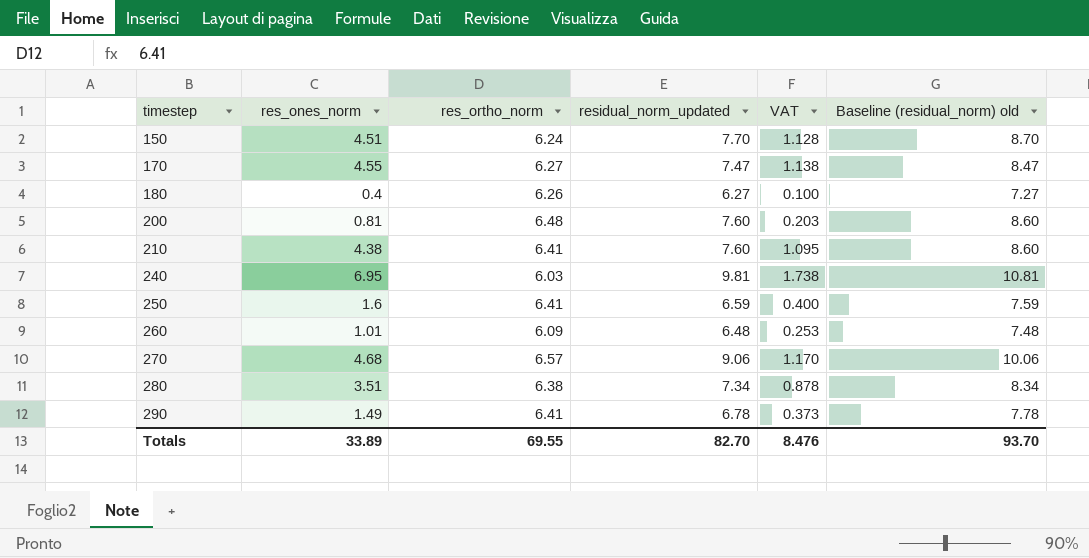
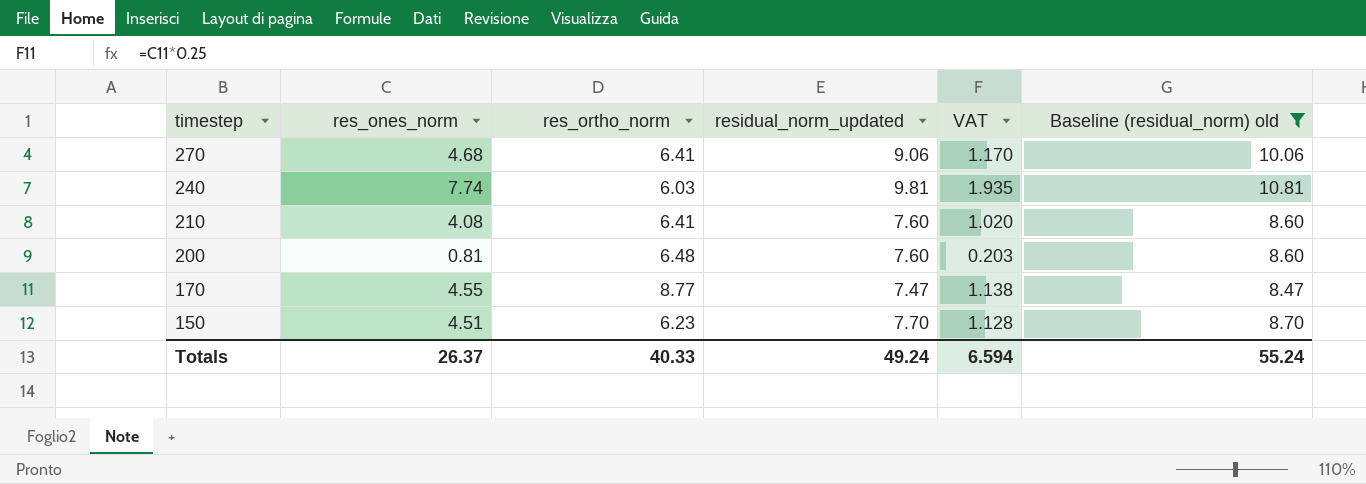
filter: none -> Baseline (residual_norm) old >= 8.47
row order: timestep ascending -> timestep descending
270 | res_ortho_norm: 6.57 -> 6.41
240 | res_ones_norm: 6.95 -> 7.74
240 | VAT: 1.738 -> 1.935
210 | res_ones_norm: 4.38 -> 4.08
210 | VAT: 1.095 -> 1.020
170 | res_ortho_norm: 6.27 -> 8.77
150 | res_ortho_norm: 6.24 -> 6.23
Totals | res_ones_norm: 33.89 -> 26.37
Totals | res_ortho_norm: 69.55 -> 40.33
Totals | residual_norm_updated: 82.70 -> 49.24
Totals | VAT: 8.476 -> 6.594
Totals | Baseline (residual_norm) old: 93.70 -> 55.24

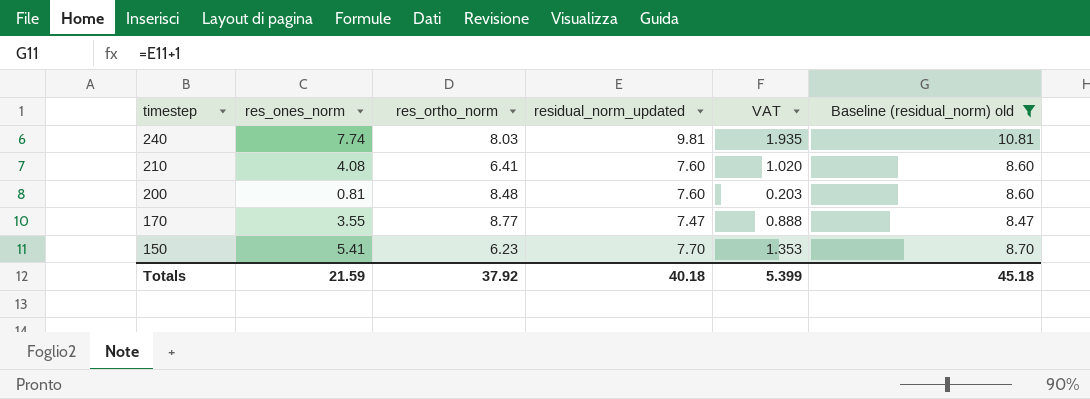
row 270: 4.68 | 6.41 | 9.06 | 1.170 | 10.06 -> none
240 | res_ortho_norm: 6.03 -> 8.03
200 | res_ortho_norm: 6.48 -> 8.48
170 | res_ones_norm: 4.55 -> 3.55
170 | VAT: 1.138 -> 0.888
150 | res_ones_norm: 4.51 -> 5.41
150 | VAT: 1.128 -> 1.353
Totals | res_ones_norm: 26.37 -> 21.59
Totals | res_ortho_norm: 40.33 -> 37.92
Totals | residual_norm_updated: 49.24 -> 40.18
Totals | VAT: 6.594 -> 5.399
Totals | Baseline (residual_norm) old: 55.24 -> 45.18

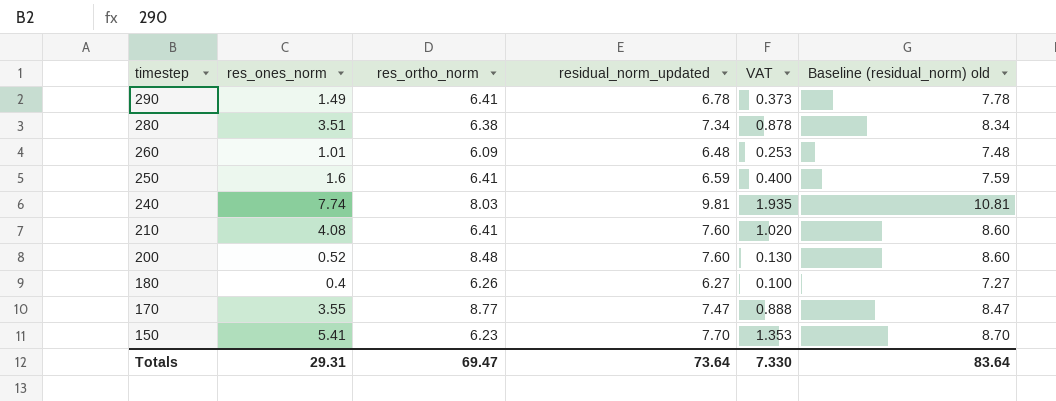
filter: Baseline (residual_norm) old >= 8.47 -> none
200 | res_ones_norm: 0.81 -> 0.52
200 | VAT: 0.203 -> 0.130
Totals | res_ones_norm: 21.59 -> 29.31
Totals | res_ortho_norm: 37.92 -> 69.47
Totals | residual_norm_updated: 40.18 -> 73.64
Totals | VAT: 5.399 -> 7.330
Totals | Baseline (residual_norm) old: 45.18 -> 83.64

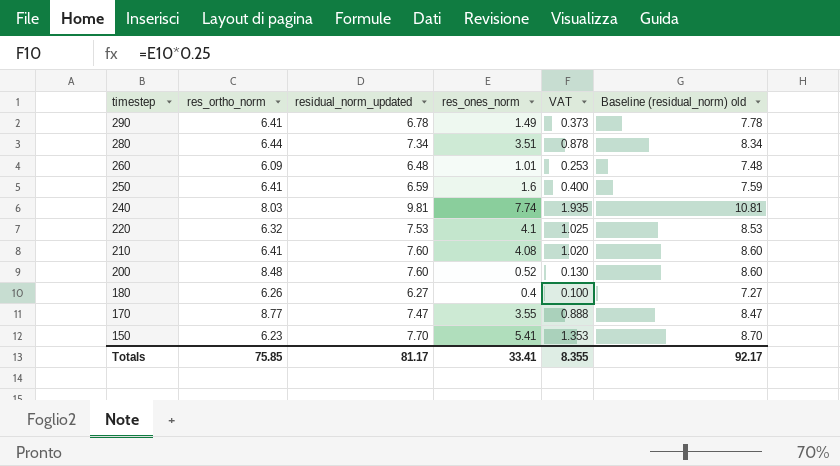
column res_ones_norm | position: 2 -> 4
280 | res_ortho_norm: 6.38 -> 6.44
row 220: none -> 6.32 | 7.53 | 4.1 | 1.025 | 8.53
Totals | res_ortho_norm: 69.47 -> 75.85
Totals | residual_norm_updated: 73.64 -> 81.17
Totals | res_ones_norm: 29.31 -> 33.41
Totals | VAT: 7.330 -> 8.355
Totals | Baseline (residual_norm) old: 83.64 -> 92.17

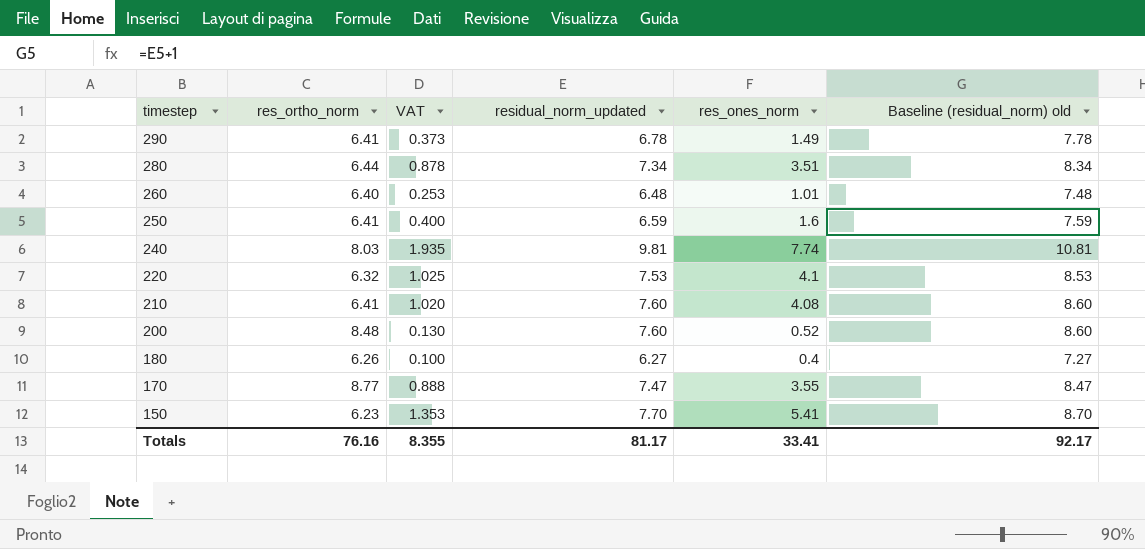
column VAT | position: 5 -> 3
260 | res_ortho_norm: 6.09 -> 6.40
Totals | res_ortho_norm: 75.85 -> 76.16

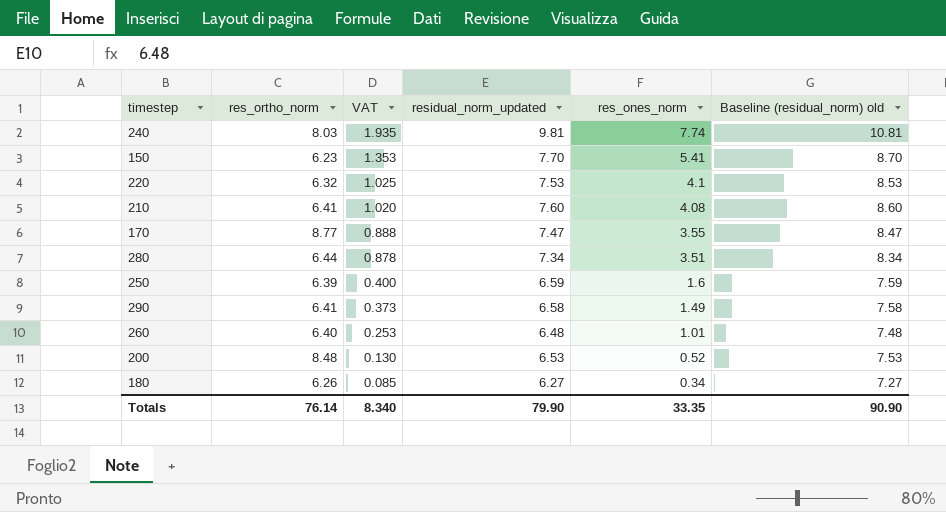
row order: timestep descending -> VAT descending
250 | res_ortho_norm: 6.41 -> 6.39
290 | residual_norm_updated: 6.78 -> 6.58
290 | Baseline (residual_norm) old: 7.78 -> 7.58
200 | residual_norm_updated: 7.60 -> 6.53
200 | Baseline (residual_norm) old: 8.60 -> 7.53
180 | VAT: 0.100 -> 0.085
180 | res_ones_norm: 0.4 -> 0.34
Totals | res_ortho_norm: 76.16 -> 76.14
Totals | VAT: 8.355 -> 8.340
Totals | residual_norm_updated: 81.17 -> 79.90
Totals | res_ones_norm: 33.41 -> 33.35
Totals | Baseline (residual_norm) old: 92.17 -> 90.90

